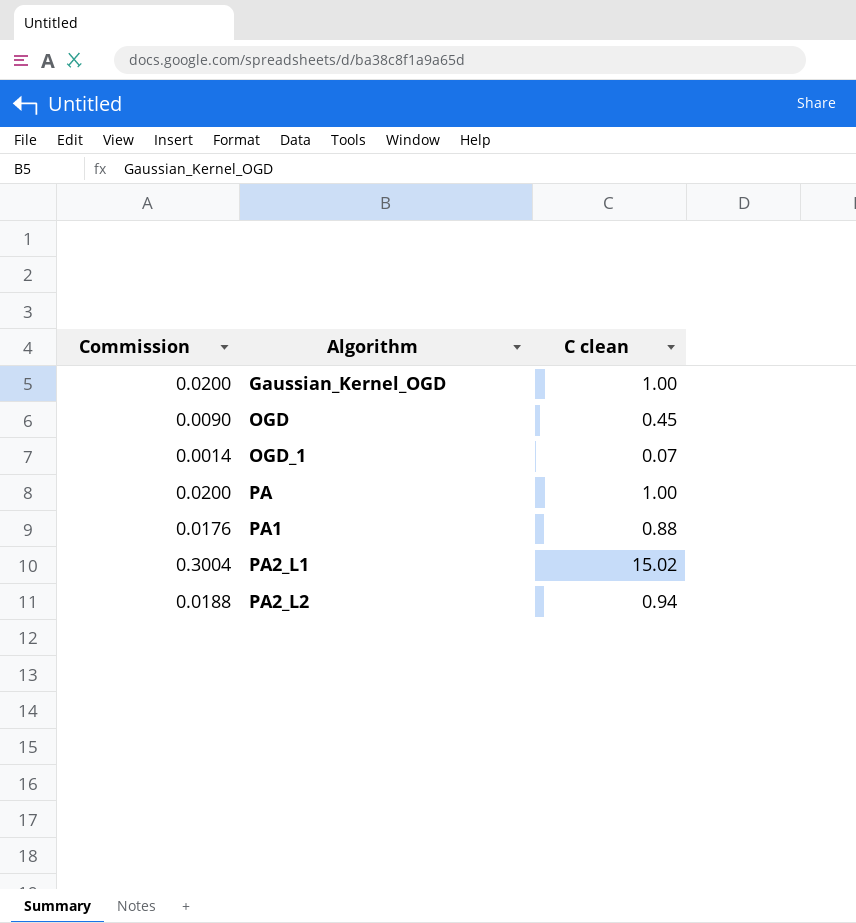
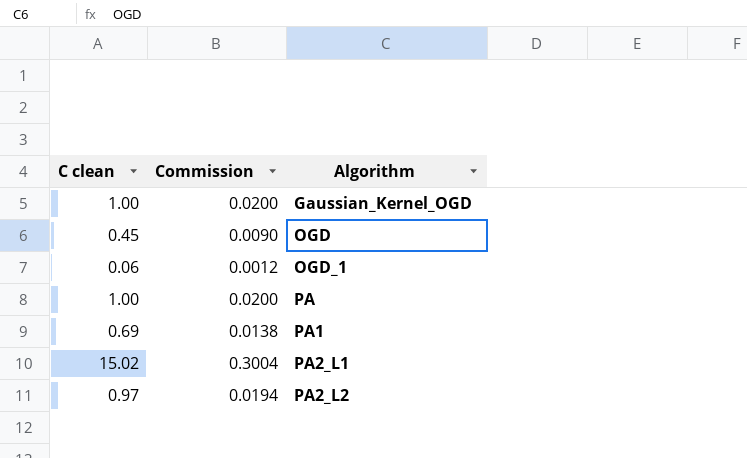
column C clean | position: 3 -> 1
OGD_1 | C clean: 0.07 -> 0.06
OGD_1 | Commission: 0.0014 -> 0.0012
PA1 | C clean: 0.88 -> 0.69
PA1 | Commission: 0.0176 -> 0.0138
PA2_L2 | C clean: 0.94 -> 0.97
PA2_L2 | Commission: 0.0188 -> 0.0194

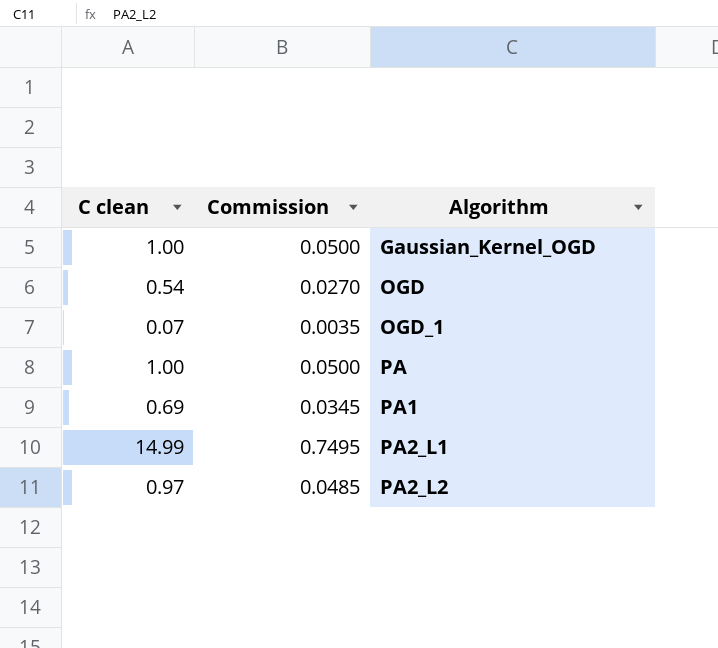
column Commission | formula: [C clean] * 0.02 -> [C clean] * 0.05
OGD | C clean: 0.45 -> 0.54
OGD_1 | C clean: 0.06 -> 0.07
PA2_L1 | C clean: 15.02 -> 14.99

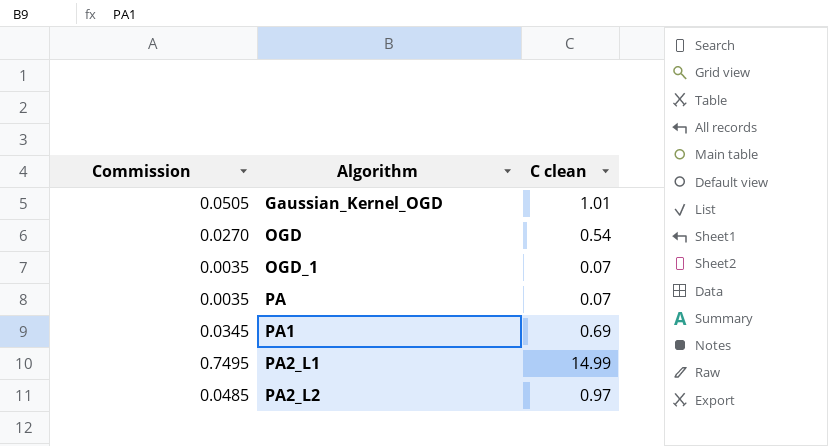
column C clean | position: 1 -> 3
Gaussian_Kernel_OGD | Commission: 0.0500 -> 0.0505
Gaussian_Kernel_OGD | C clean: 1.00 -> 1.01
PA | Commission: 0.0500 -> 0.0035
PA | C clean: 1.00 -> 0.07

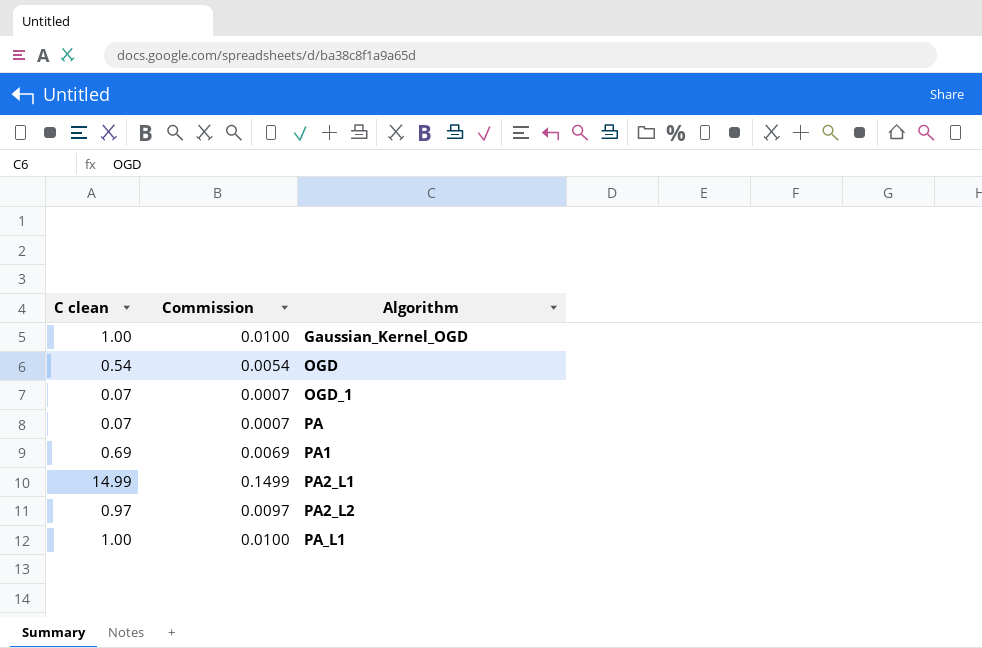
column C clean | position: 3 -> 1
column Commission | formula: [C clean] * 0.05 -> [C clean] * 0.01
Gaussian_Kernel_OGD | C clean: 1.01 -> 1.00
row PA_L1: none -> 1.00 | 0.0100

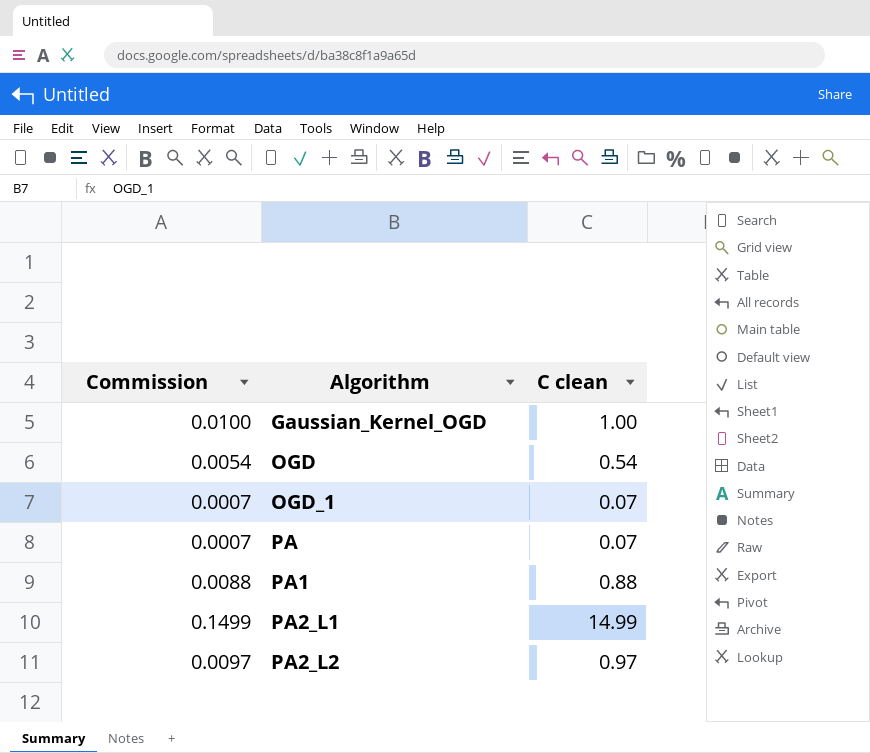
column C clean | position: 1 -> 3
row PA_L1: 1.00 | 0.0100 -> none
PA1 | Commission: 0.0069 -> 0.0088
PA1 | C clean: 0.69 -> 0.88

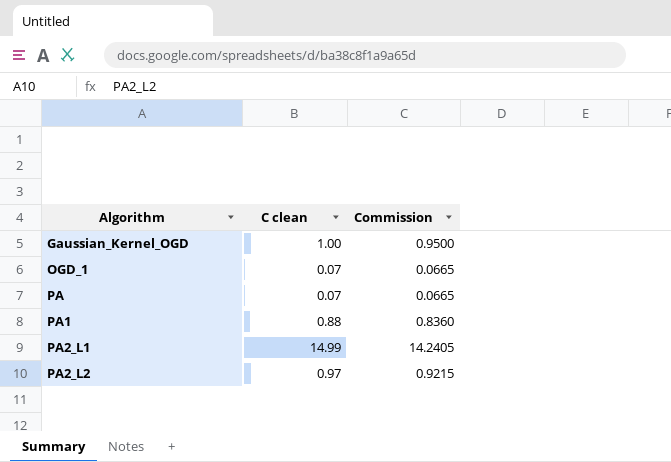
column Commission | formula: [C clean] * 0.01 -> [C clean] * 0.95
column Commission | position: 1 -> 3
row OGD: 0.0054 | 0.54 -> none

